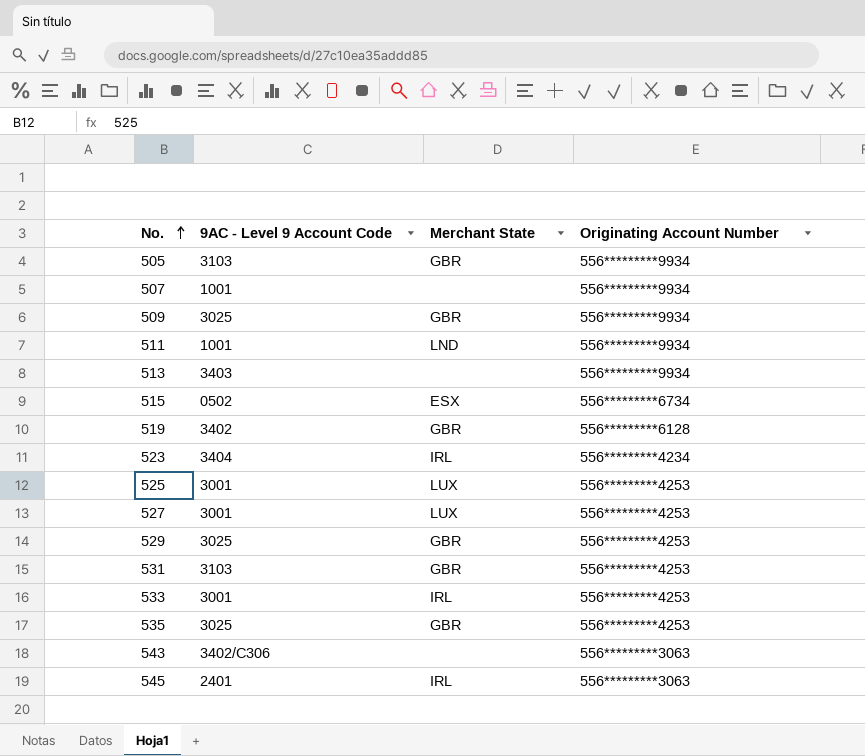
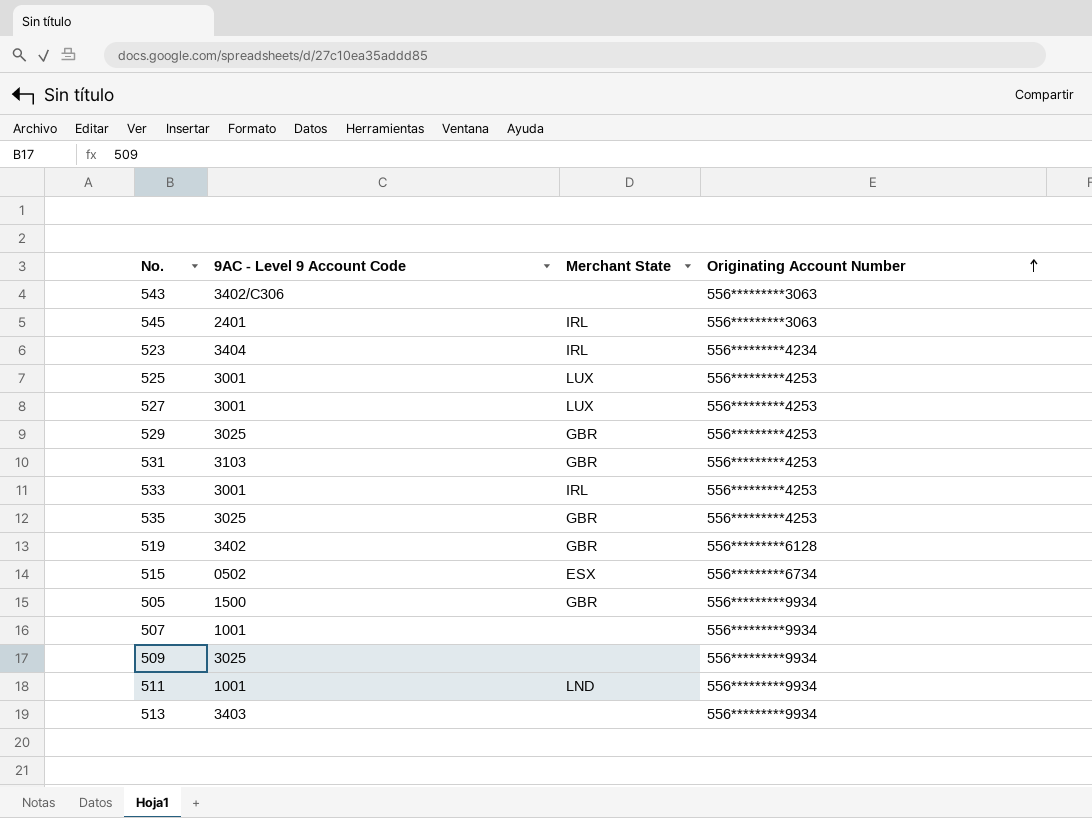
row order: No. ascending -> Originating Account Number ascending
505 | 9AC - Level 9 Account Code: 3103 -> 1500
509 | Merchant State: GBR -> none

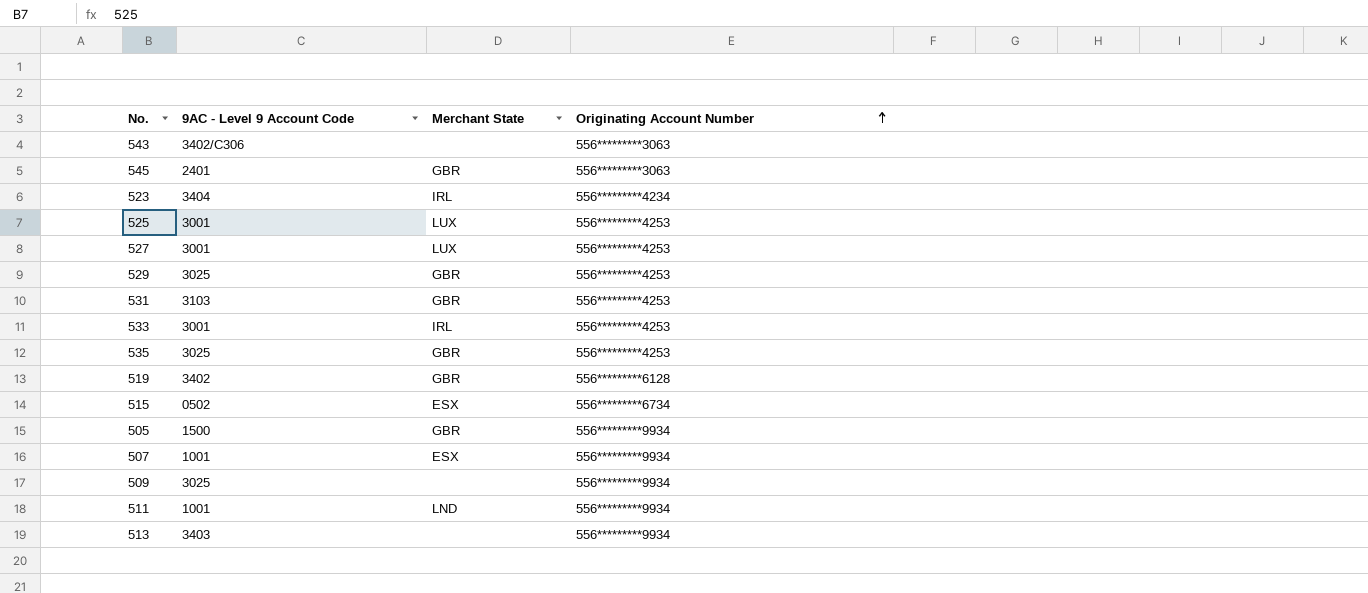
545 | Merchant State: IRL -> GBR
507 | Merchant State: none -> ESX

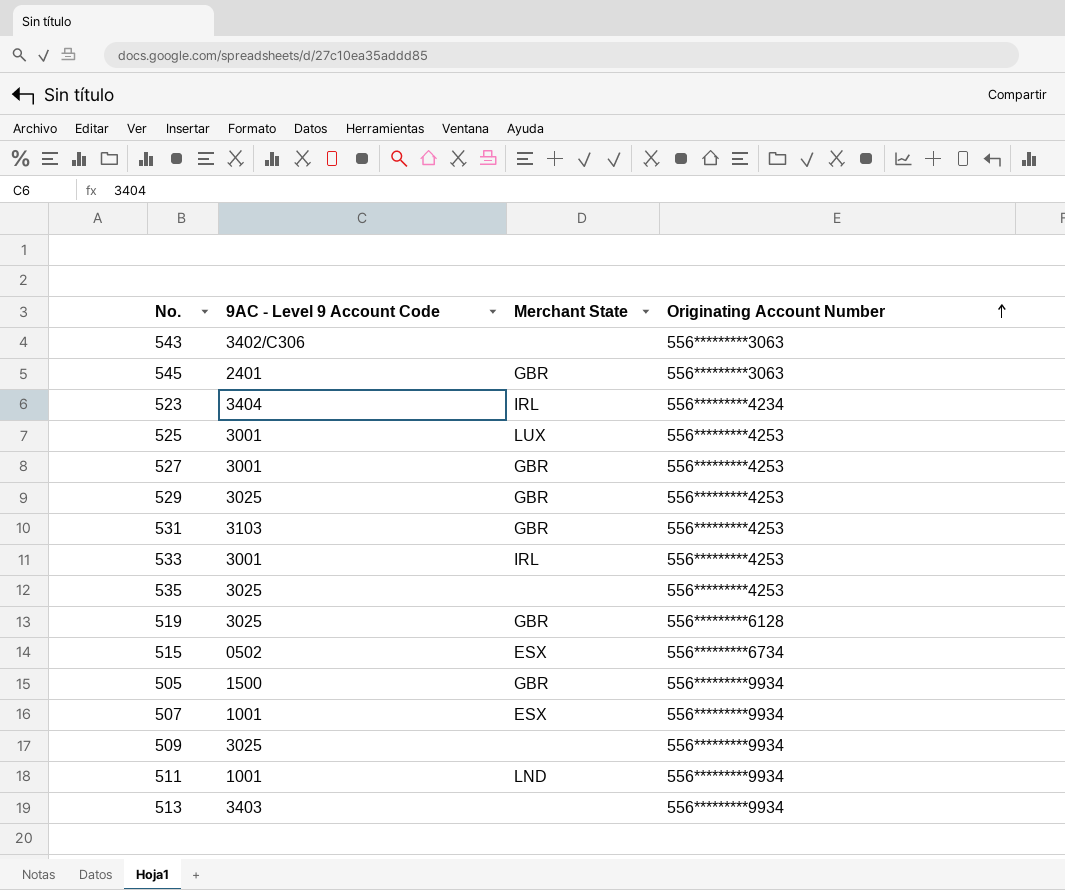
527 | Merchant State: LUX -> GBR
535 | Merchant State: GBR -> none
519 | 9AC - Level 9 Account Code: 3402 -> 3025

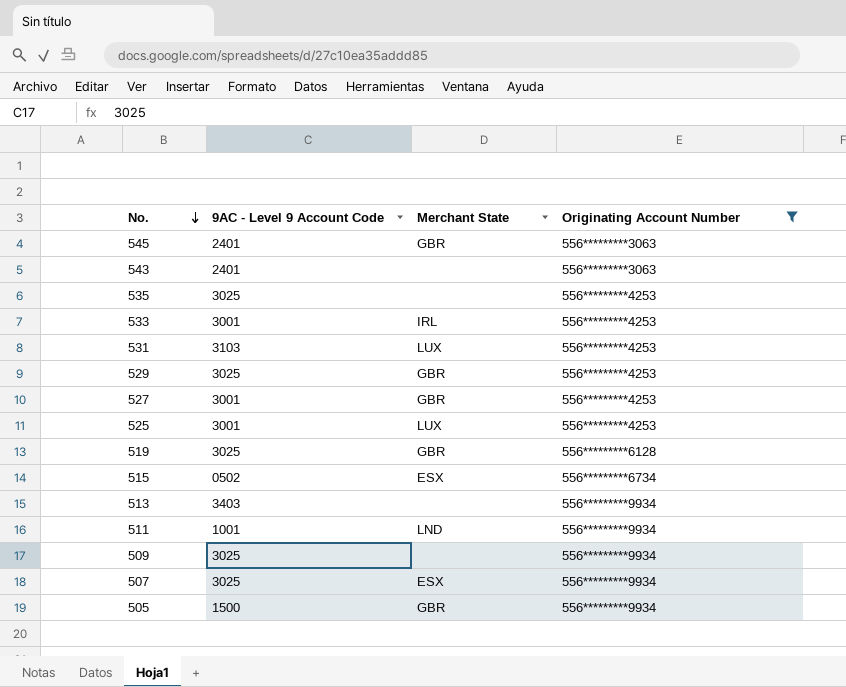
filter: none -> Originating Account Number != 556*********4234
row order: Originating Account Number ascending -> No. descending
543 | 9AC - Level 9 Account Code: 3402/C306 -> 2401
531 | Merchant State: GBR -> LUX
507 | 9AC - Level 9 Account Code: 1001 -> 3025

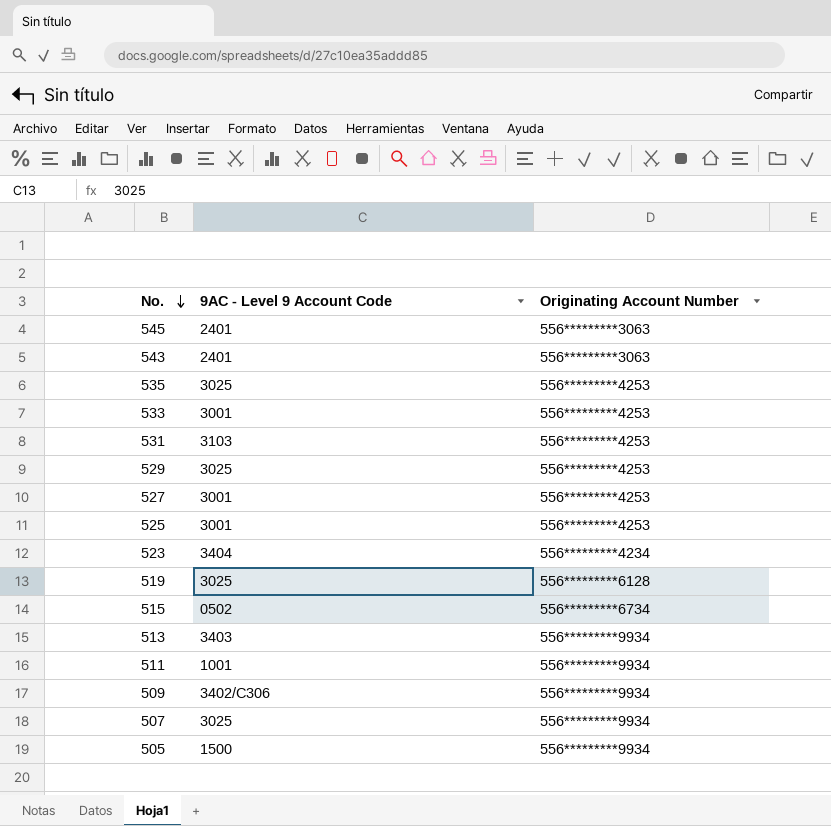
filter: Originating Account Number != 556*********4234 -> none
column Merchant State | position: 3 -> none
509 | 9AC - Level 9 Account Code: 3025 -> 3402/C306

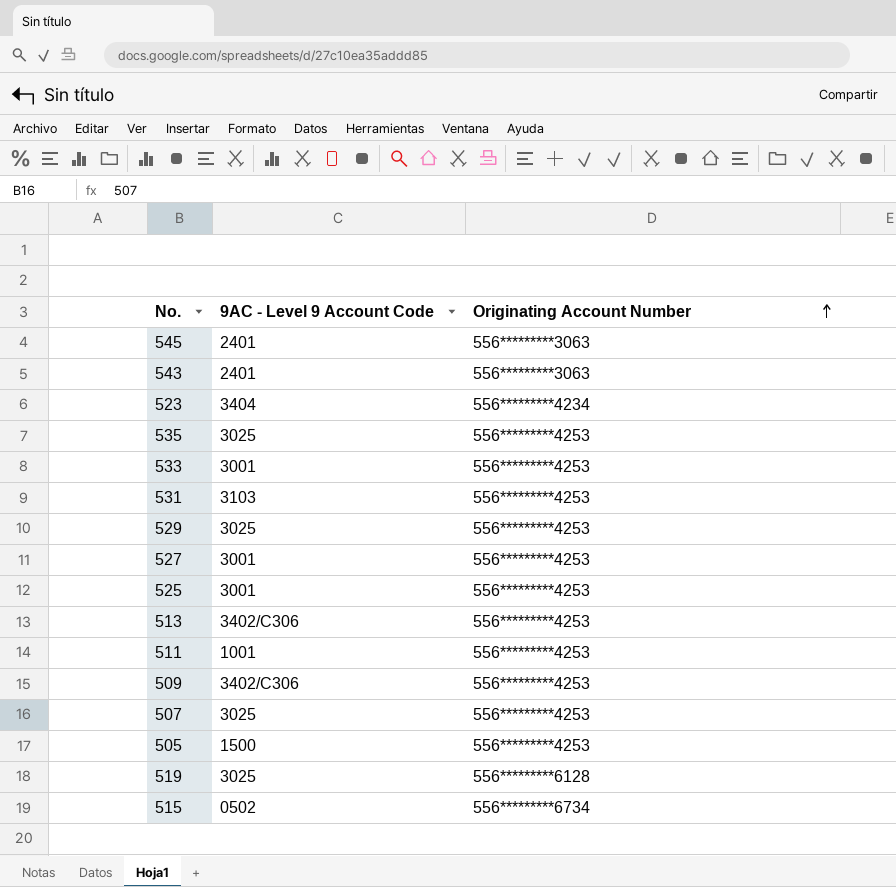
row order: No. descending -> Originating Account Number ascending
513 | 9AC - Level 9 Account Code: 3403 -> 3402/C306
513 | Originating Account Number: 556*********9934 -> 556*********4253
511 | Originating Account Number: 556*********9934 -> 556*********4253
509 | Originating Account Number: 556*********9934 -> 556*********4253
507 | Originating Account Number: 556*********9934 -> 556*********4253
505 | Originating Account Number: 556*********9934 -> 556*********4253

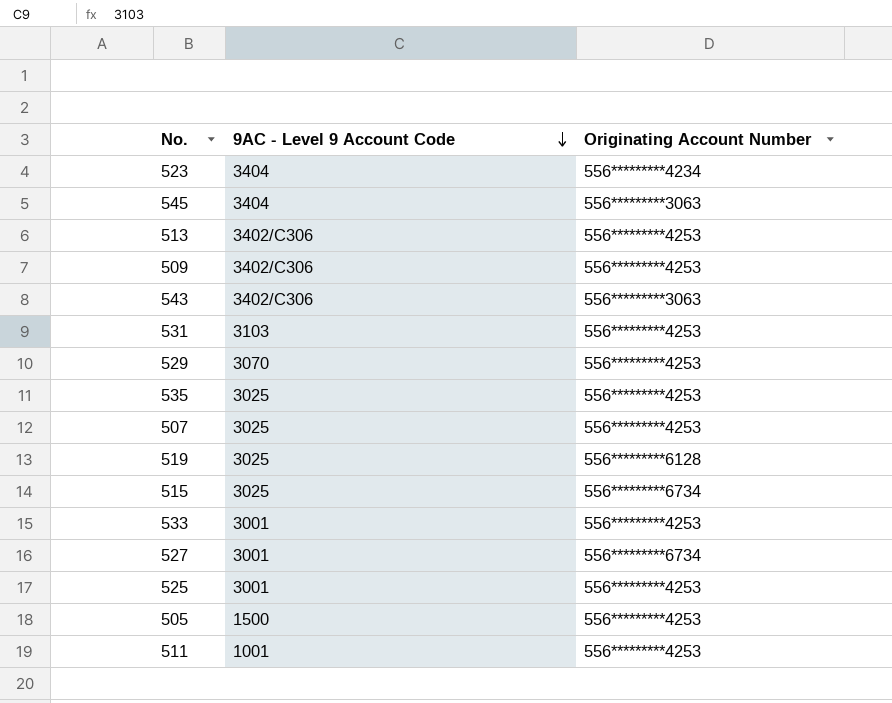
row order: Originating Account Number ascending -> 9AC - Level 9 Account Code descending
545 | 9AC - Level 9 Account Code: 2401 -> 3404
543 | 9AC - Level 9 Account Code: 2401 -> 3402/C306
529 | 9AC - Level 9 Account Code: 3025 -> 3070
515 | 9AC - Level 9 Account Code: 0502 -> 3025
527 | Originating Account Number: 556*********4253 -> 556*********6734

